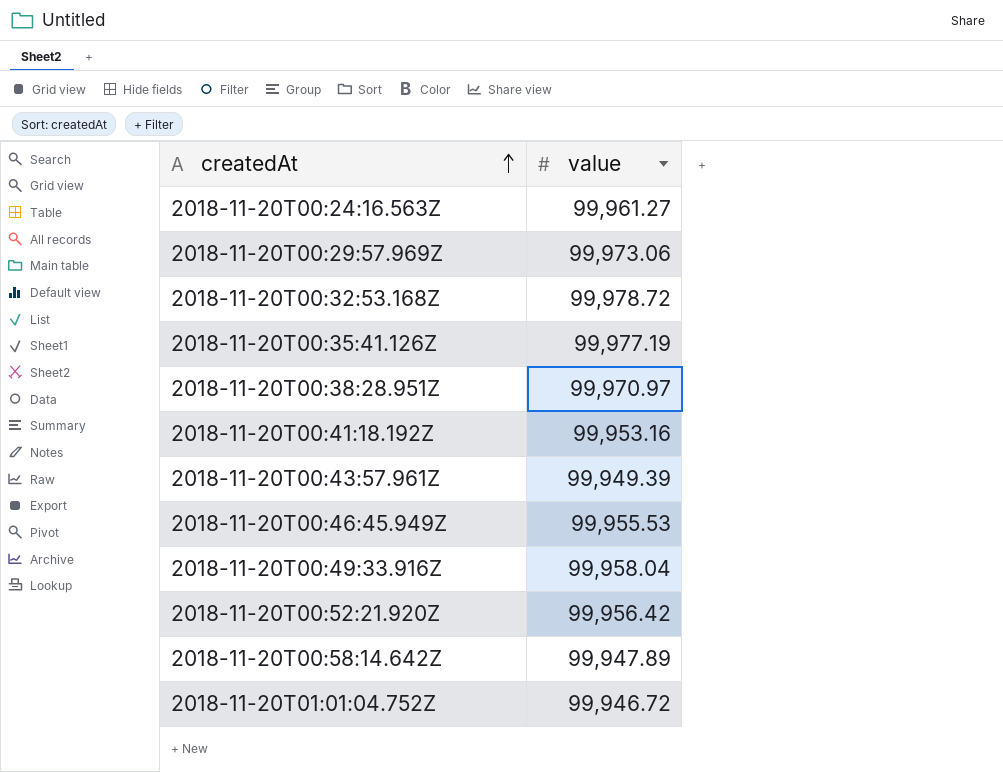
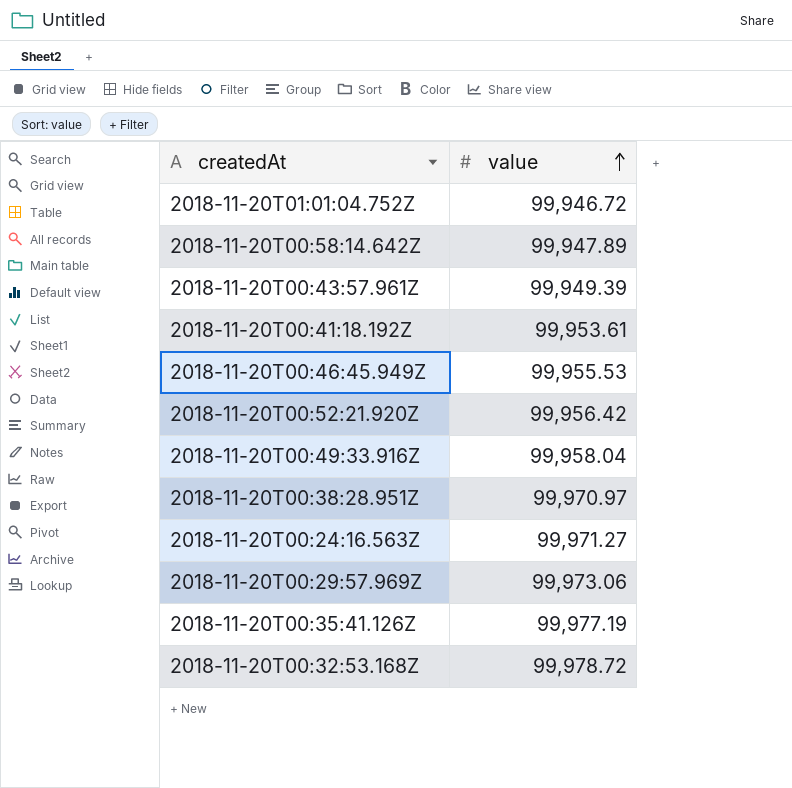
row order: createdAt ascending -> value ascending
2018-11-20T00:41:18.192Z | value: 99,953.16 -> 99,953.61
2018-11-20T00:24:16.563Z | value: 99,961.27 -> 99,971.27

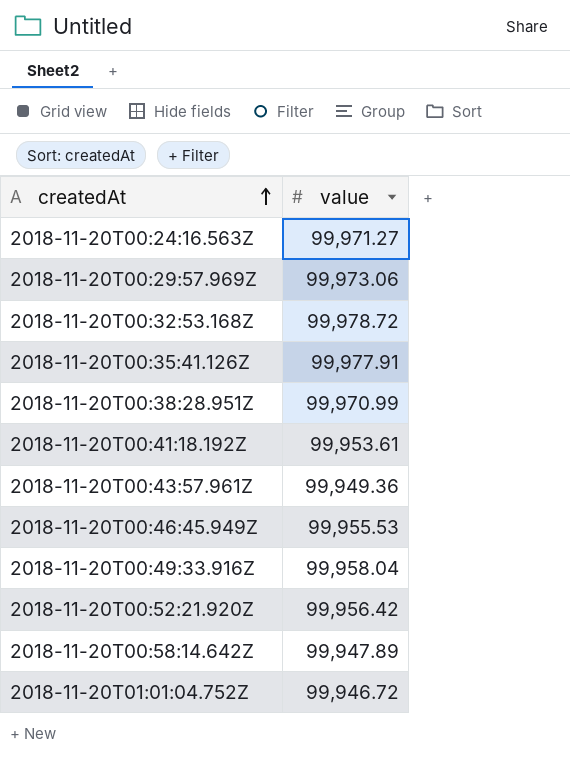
row order: value ascending -> createdAt ascending
2018-11-20T00:35:41.126Z | value: 99,977.19 -> 99,977.91
2018-11-20T00:38:28.951Z | value: 99,970.97 -> 99,970.99
2018-11-20T00:43:57.961Z | value: 99,949.39 -> 99,949.36

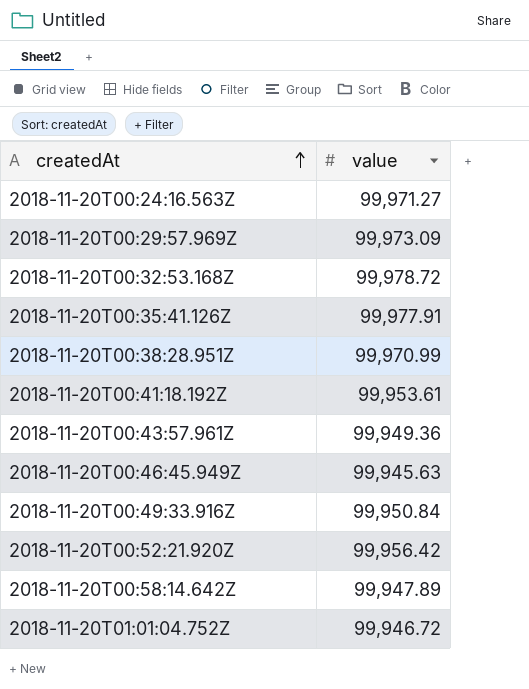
2018-11-20T00:29:57.969Z | value: 99,973.06 -> 99,973.09
2018-11-20T00:46:45.949Z | value: 99,955.53 -> 99,945.63
2018-11-20T00:49:33.916Z | value: 99,958.04 -> 99,950.84

